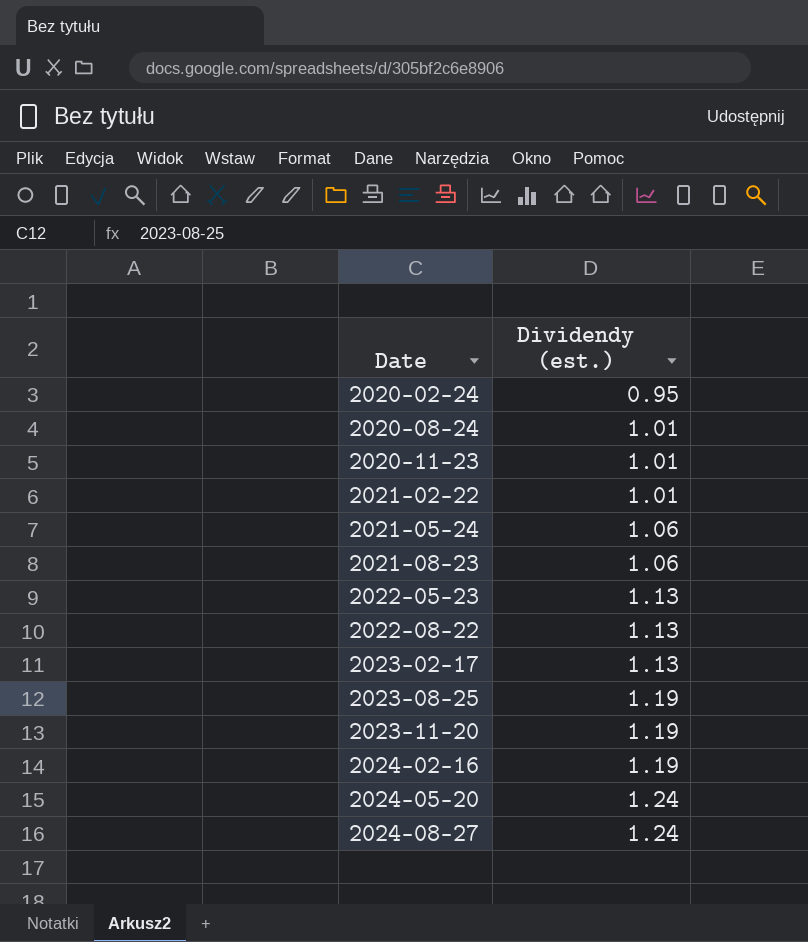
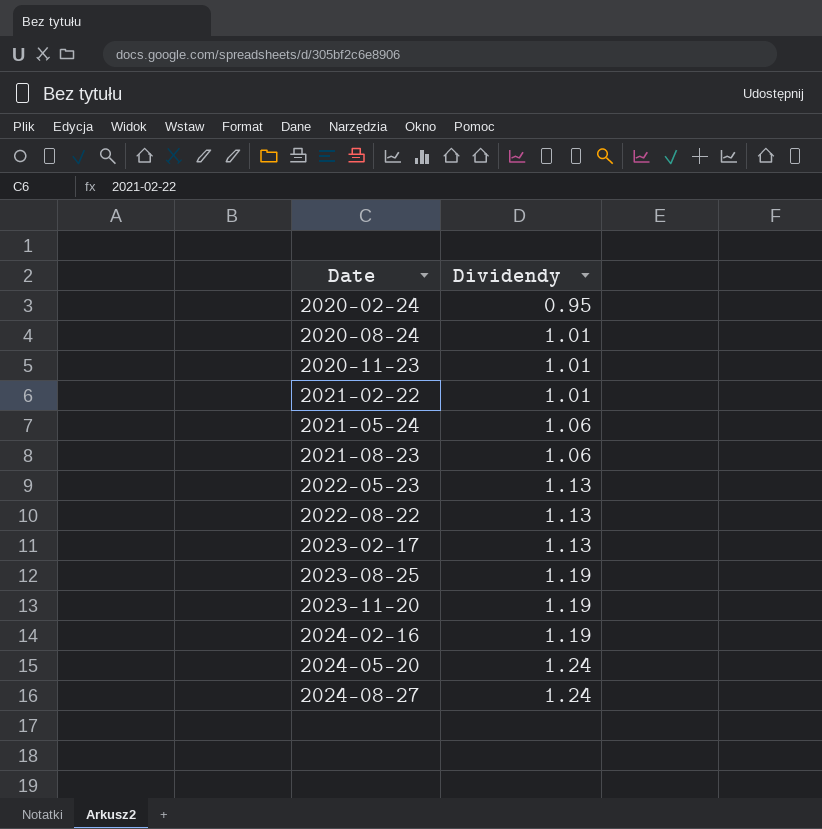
column name: Dividendy (est.) -> Dividendy

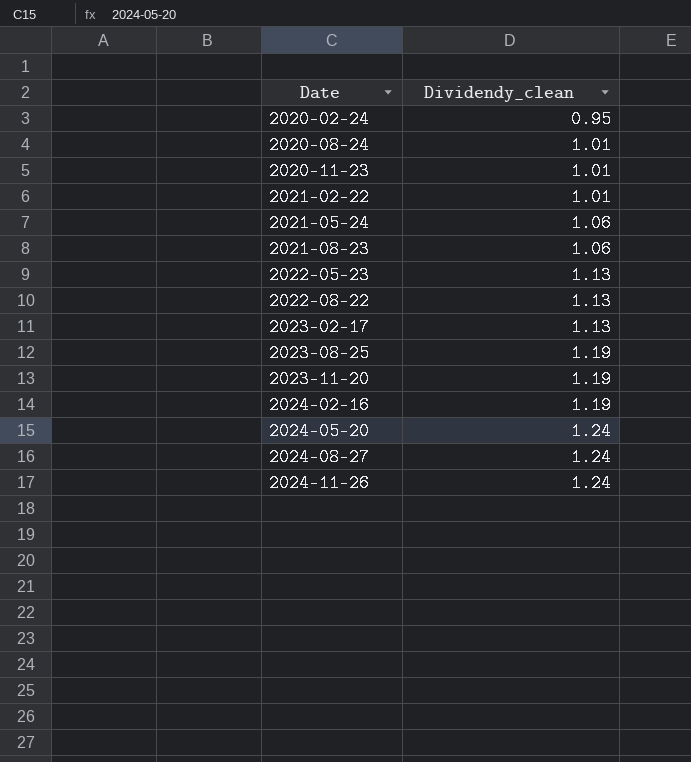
column name: Dividendy -> Dividendy_clean
row 2024-11-26: none -> 1.24

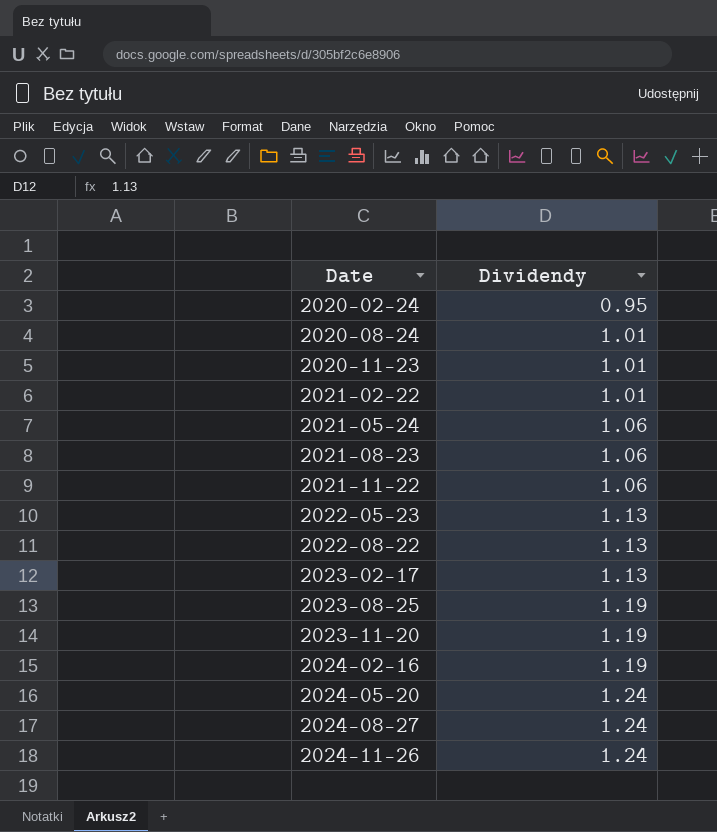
column name: Dividendy_clean -> Dividendy
row 2021-11-22: none -> 1.06

